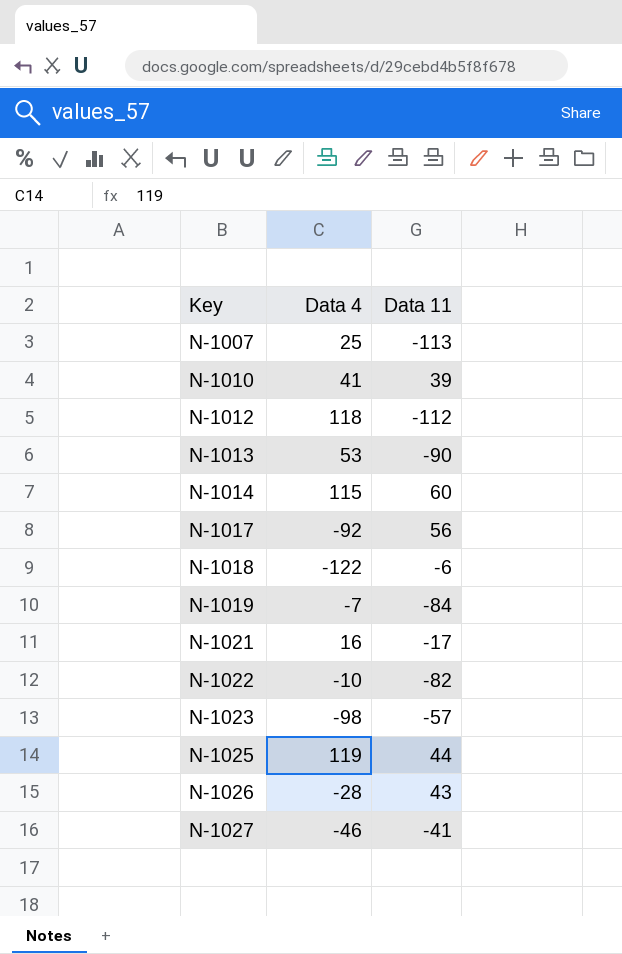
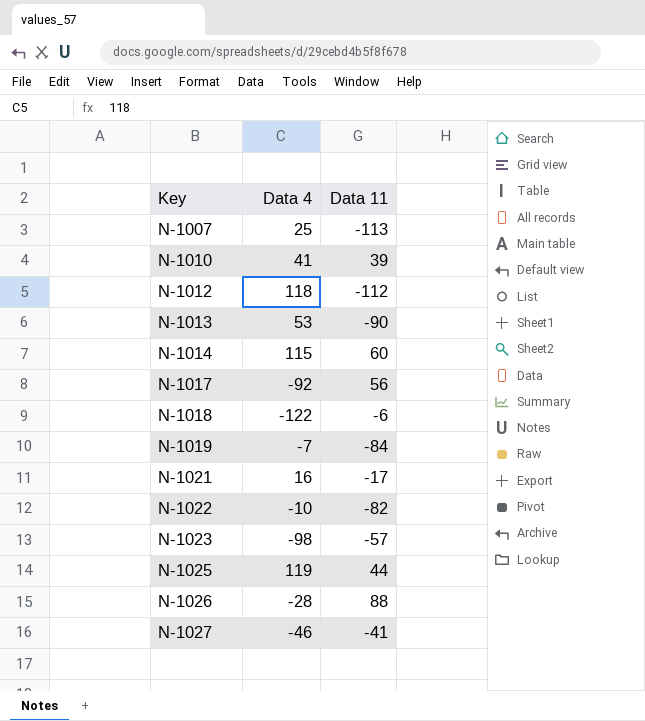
N-1026 | Data 11: 43 -> 88

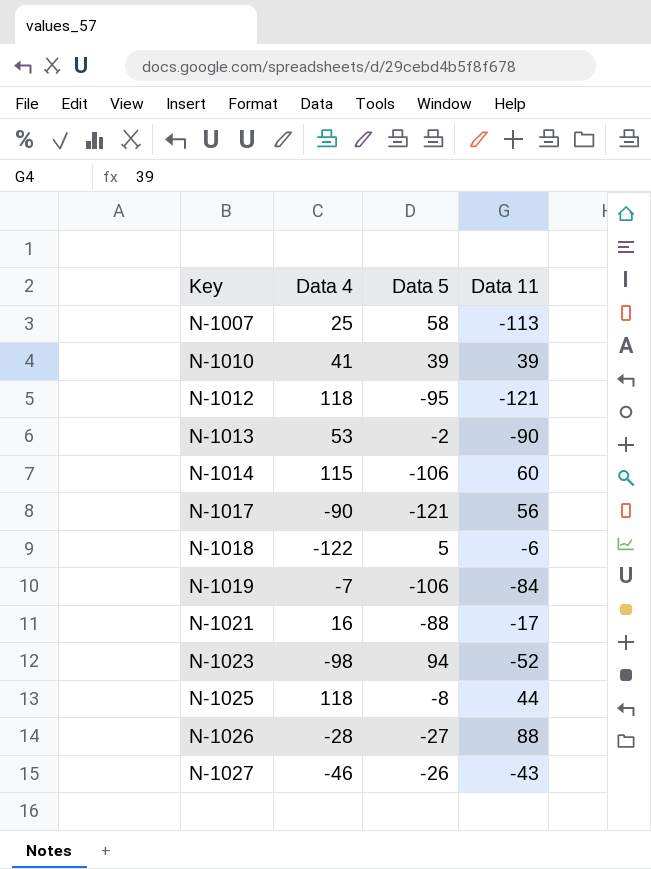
column Data 5 | position: none -> 3
row N-1022: -10 | -82 -> none
N-1012 | Data 11: -112 -> -121
N-1017 | Data 4: -92 -> -90
N-1023 | Data 11: -57 -> -52
N-1025 | Data 4: 119 -> 118
N-1027 | Data 11: -41 -> -43

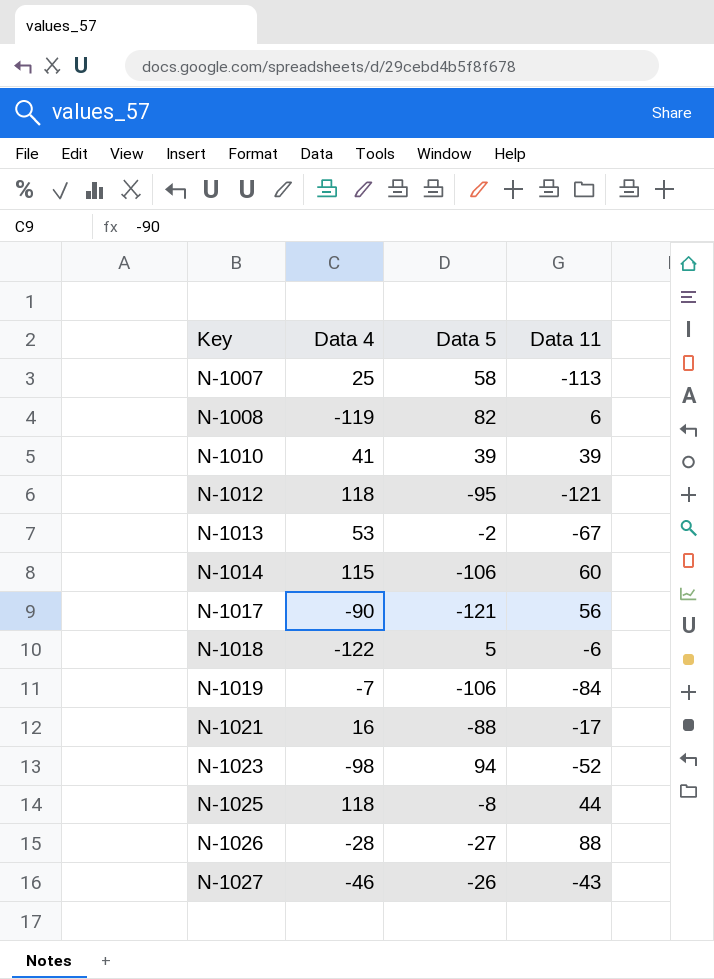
row N-1008: none -> -119 | 82 | 6
N-1013 | Data 11: -90 -> -67

